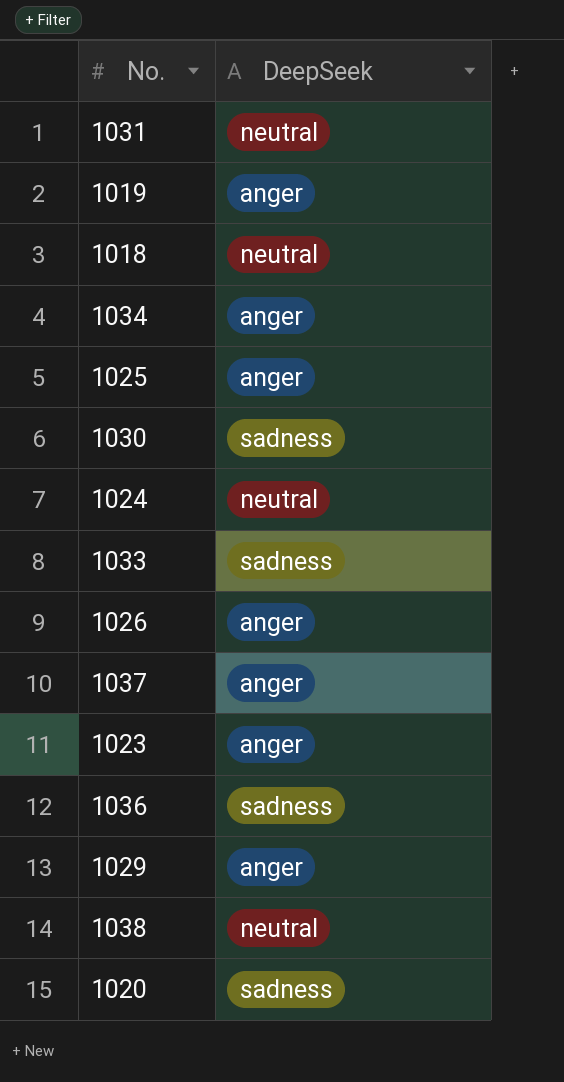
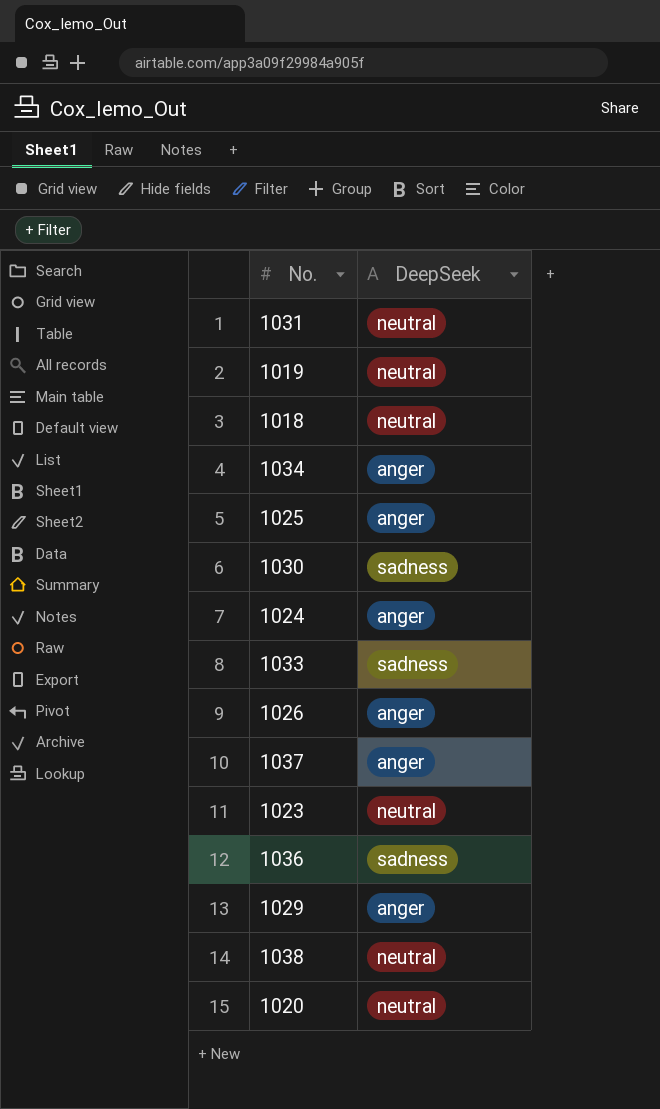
1019 | DeepSeek: anger -> neutral
1024 | DeepSeek: neutral -> anger
1023 | DeepSeek: anger -> neutral
1020 | DeepSeek: sadness -> neutral

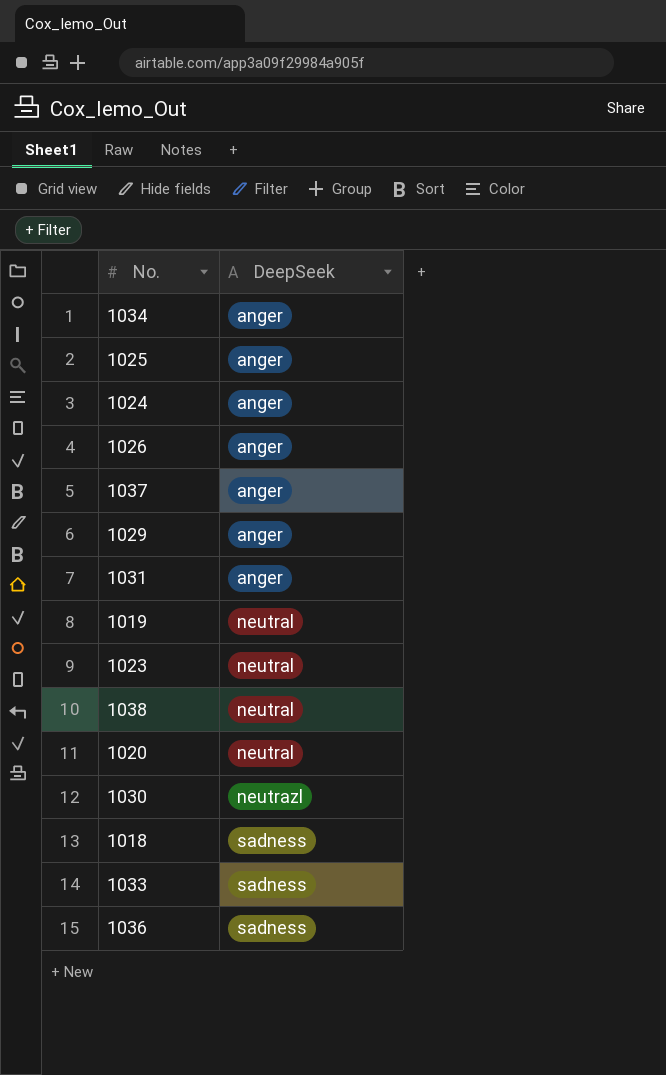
row order: none -> DeepSeek ascending
1031 | DeepSeek: neutral -> anger
1030 | DeepSeek: sadness -> neutrazl
1018 | DeepSeek: neutral -> sadness

